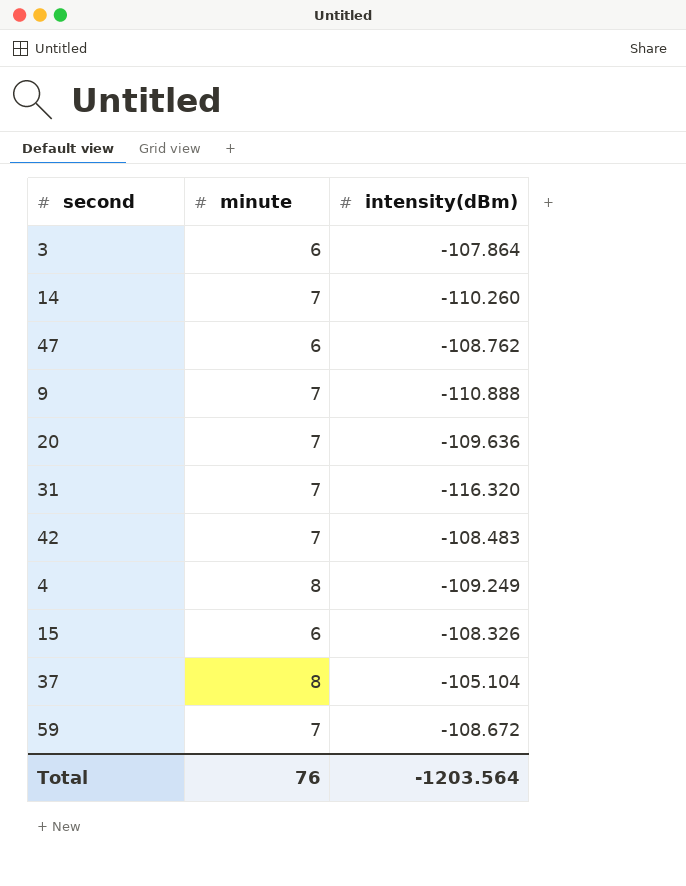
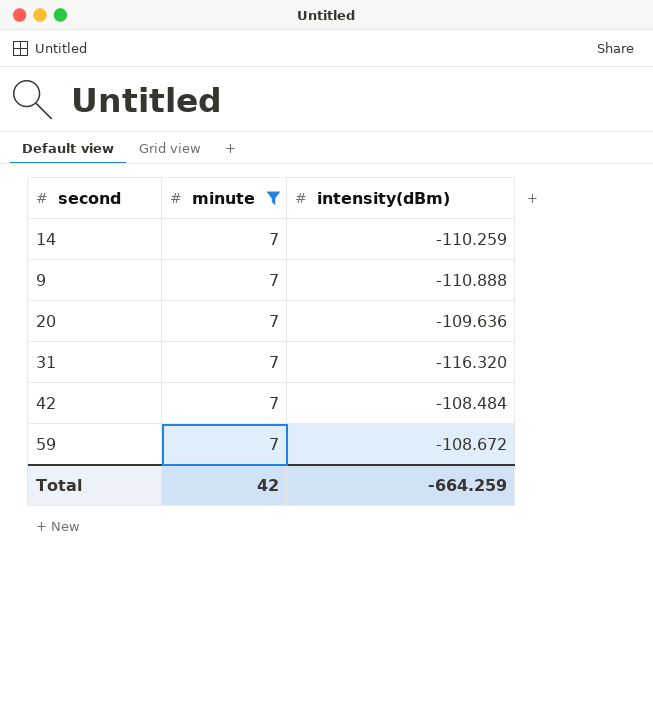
filter: none -> minute = 7
14 | intensity(dBm): -110.260 -> -110.259
42 | intensity(dBm): -108.483 -> -108.484
Total | minute: 76 -> 42
Total | intensity(dBm): -1203.564 -> -664.259

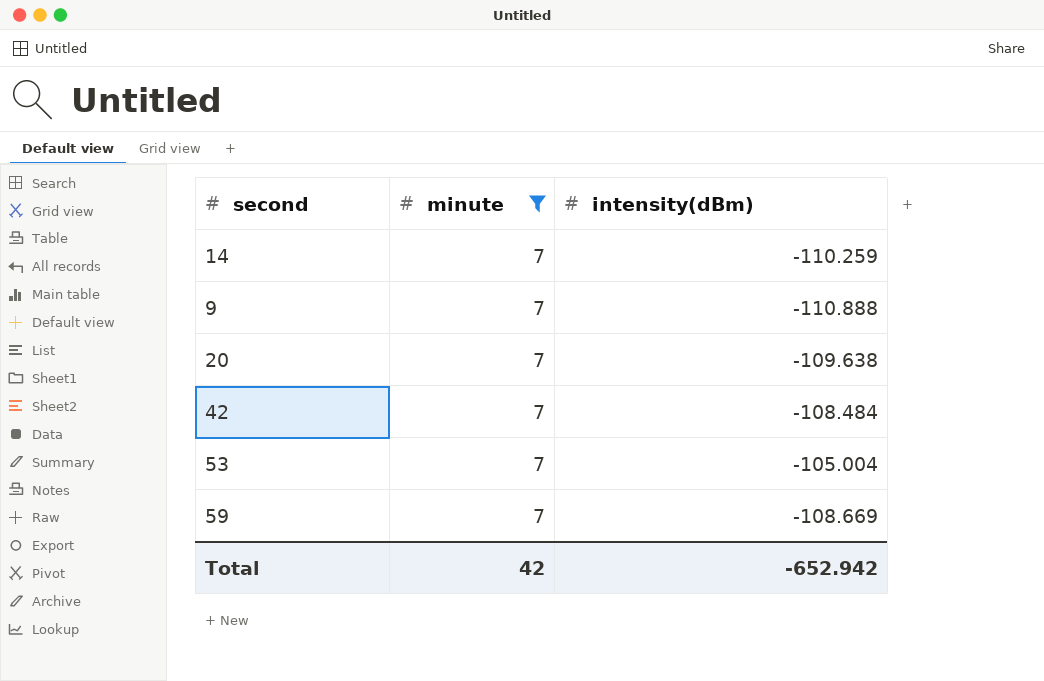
row 31: 7 | -116.320 -> none
20 | intensity(dBm): -109.636 -> -109.638
row 53: none -> 7 | -105.004
59 | intensity(dBm): -108.672 -> -108.669
Total | intensity(dBm): -664.259 -> -652.942

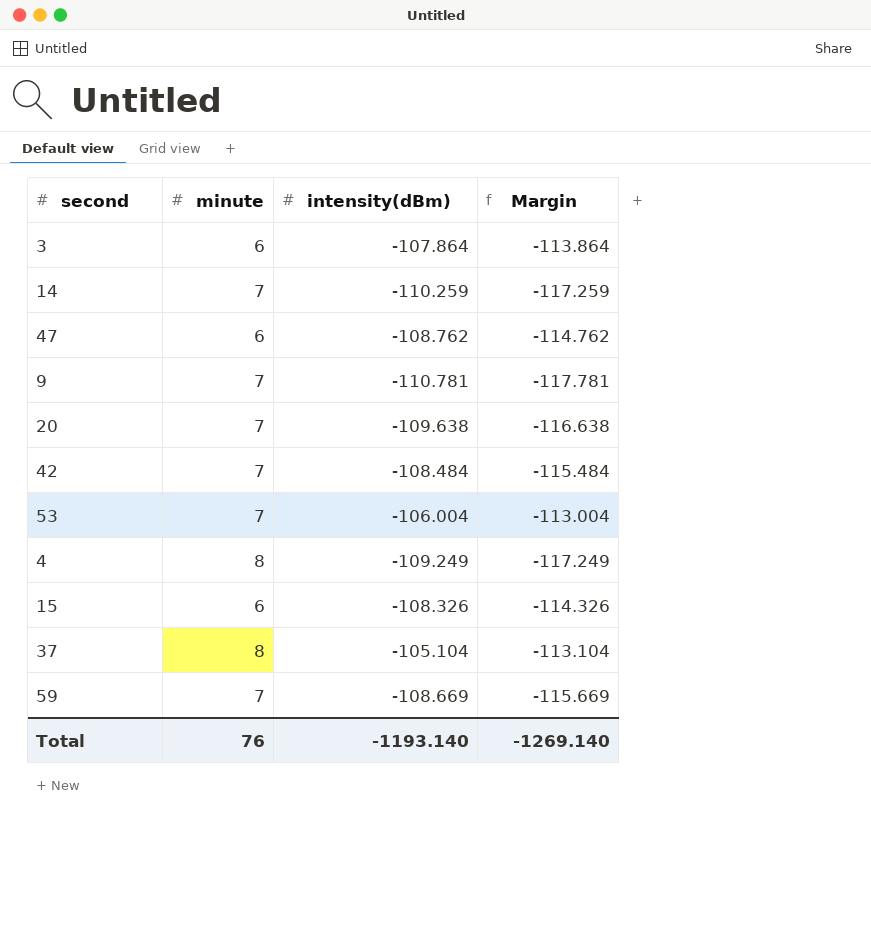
filter: minute = 7 -> none
column Margin | formula: none -> [intensity(dBm)] - [minute]
9 | intensity(dBm): -110.888 -> -110.781
53 | intensity(dBm): -105.004 -> -106.004
Total | minute: 42 -> 76
Total | intensity(dBm): -652.942 -> -1193.140

